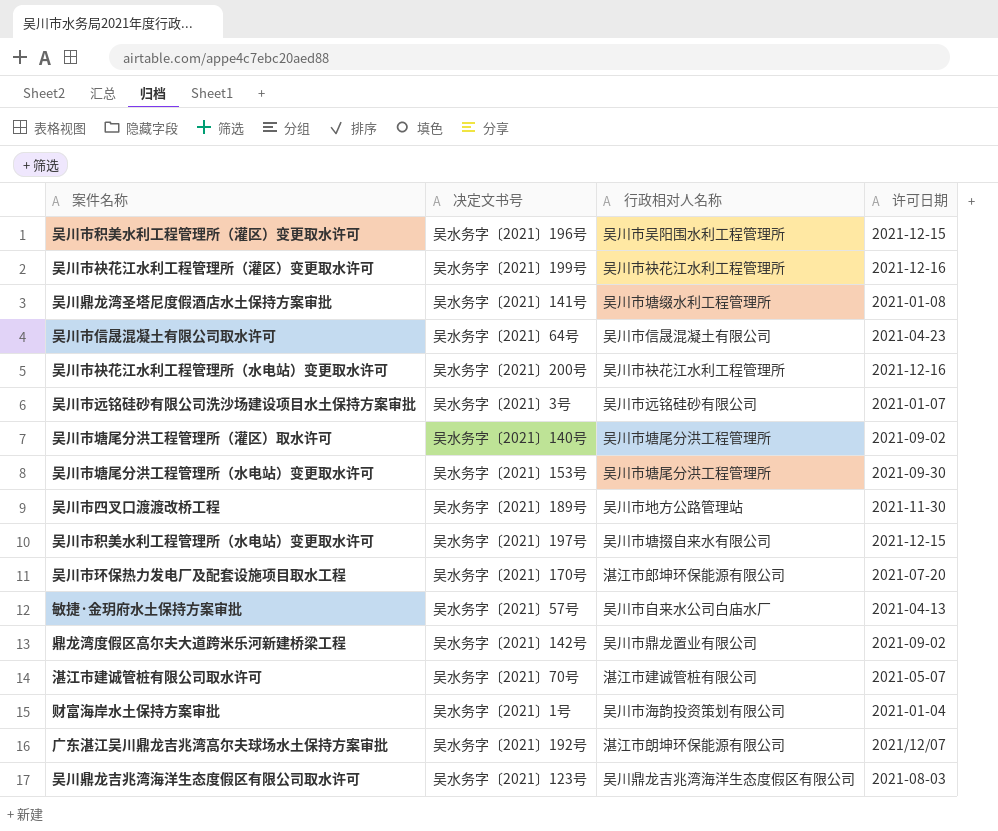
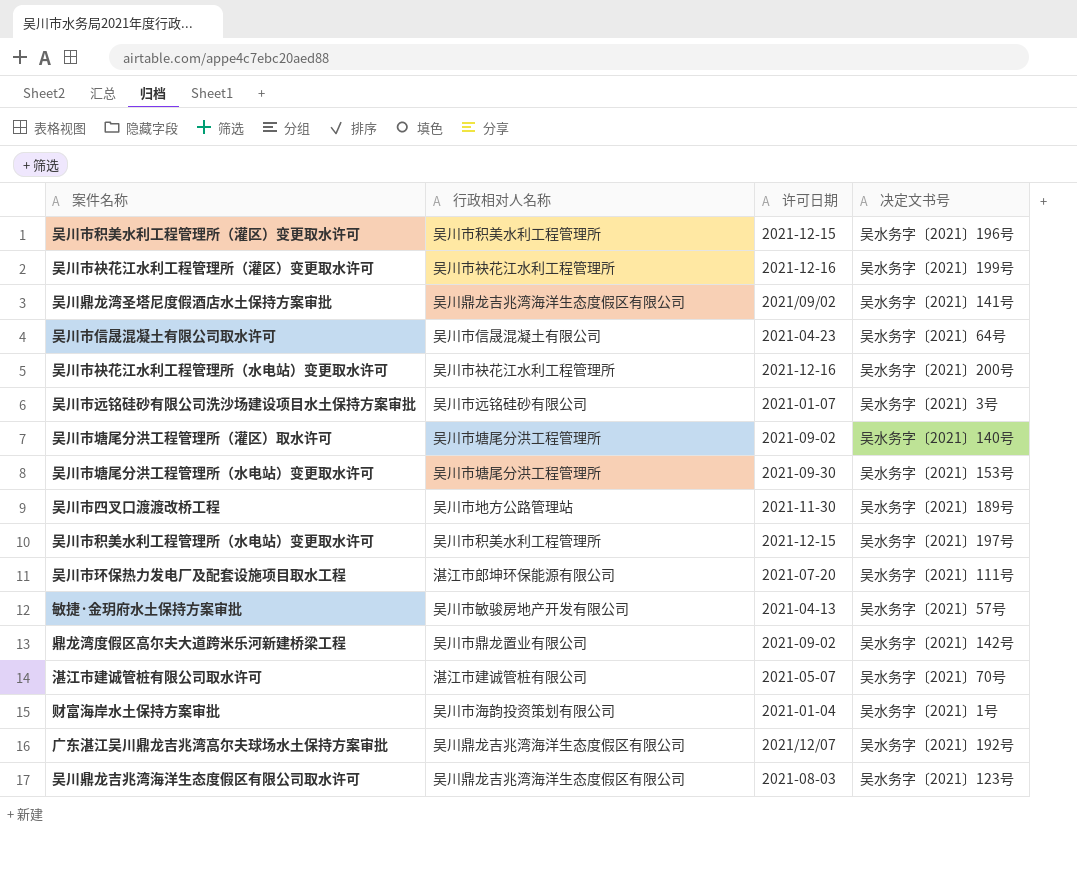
column 决定文书号 | position: 2 -> 4
吴川市积美水利工程管理所（灌区）变更取水许可 | 行政相对人名称: 吴川市吴阳围水利工程管理所 -> 吴川市积美水利工程管理所
吴川鼎龙湾圣塔尼度假酒店水土保持方案审批 | 行政相对人名称: 吴川市塘缀水利工程管理所 -> 吴川鼎龙吉兆湾海洋生态度假区有限公司
吴川鼎龙湾圣塔尼度假酒店水土保持方案审批 | 许可日期: 2021-01-08 -> 2021/09/02
吴川市积美水利工程管理所（水电站）变更取水许可 | 行政相对人名称: 吴川市塘掇自来水有限公司 -> 吴川市积美水利工程管理所
吴川市环保热力发电厂及配套设施项目取水工程 | 决定文书号: 吴水务字〔2021〕170号 -> 吴水务字〔2021〕111号
敏捷·金玥府水土保持方案审批 | 行政相对人名称: 吴川市自来水公司白庙水厂 -> 吴川市敏骏房地产开发有限公司
广东湛江吴川鼎龙吉兆湾高尔夫球场水土保持方案审批 | 行政相对人名称: 湛江市朗坤环保能源有限公司 -> 吴川鼎龙吉兆湾海洋生态度假区有限公司

